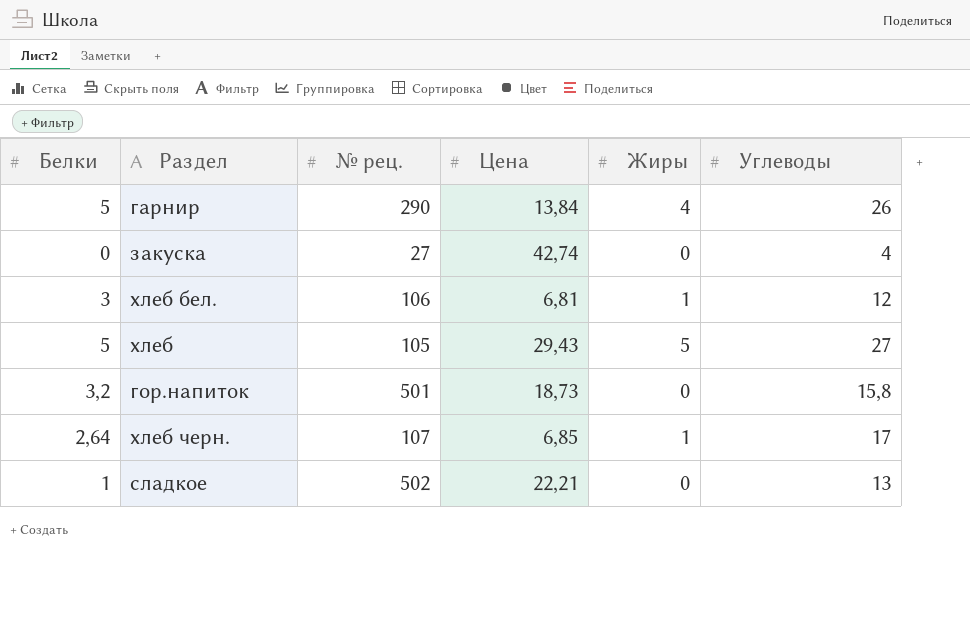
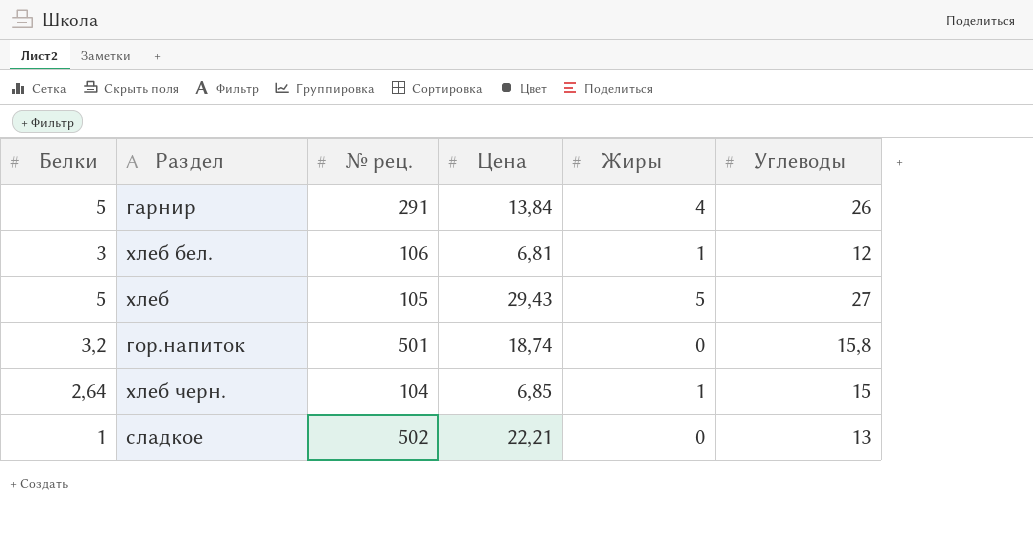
row закуска: 0 | 27 | 42,74 | 0 | 4 -> none
гарнир | № рец.: 290 -> 291
гор.напиток | Цена: 18,73 -> 18,74
хлеб черн. | № рец.: 107 -> 104
хлеб черн. | Углеводы: 17 -> 15

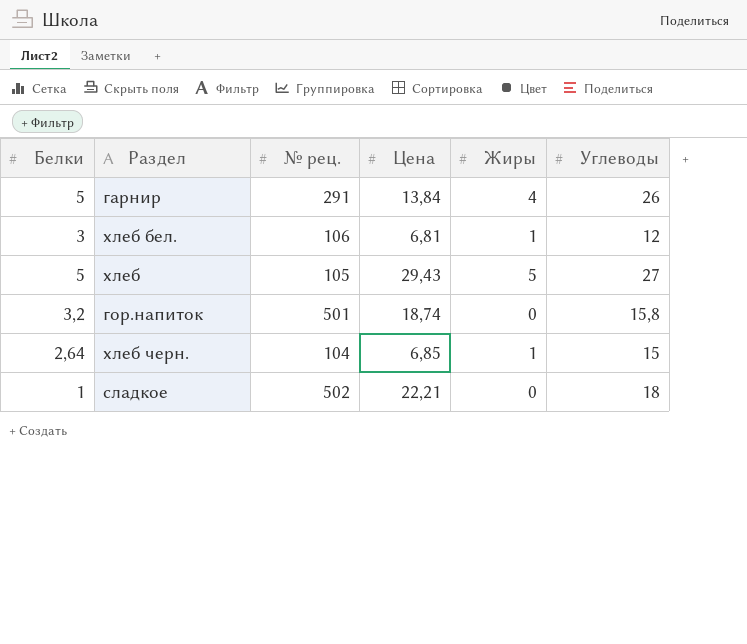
сладкое | Углеводы: 13 -> 18

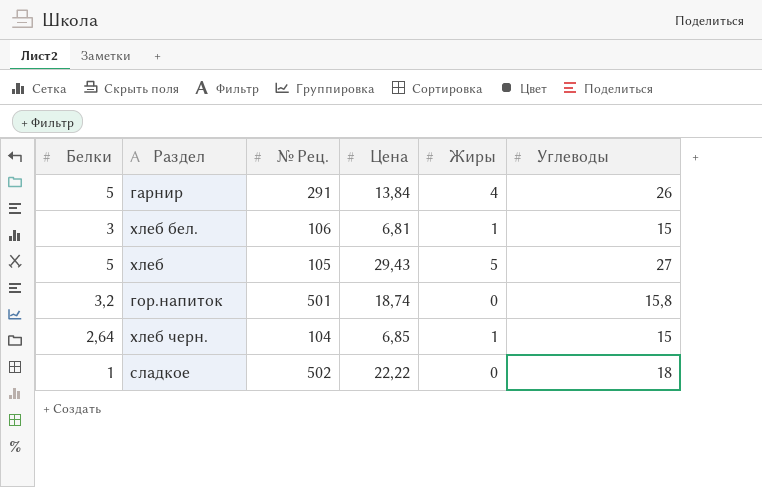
column name: № рец. -> № Рец.
хлеб бел. | Углеводы: 12 -> 15
сладкое | Цена: 22,21 -> 22,22

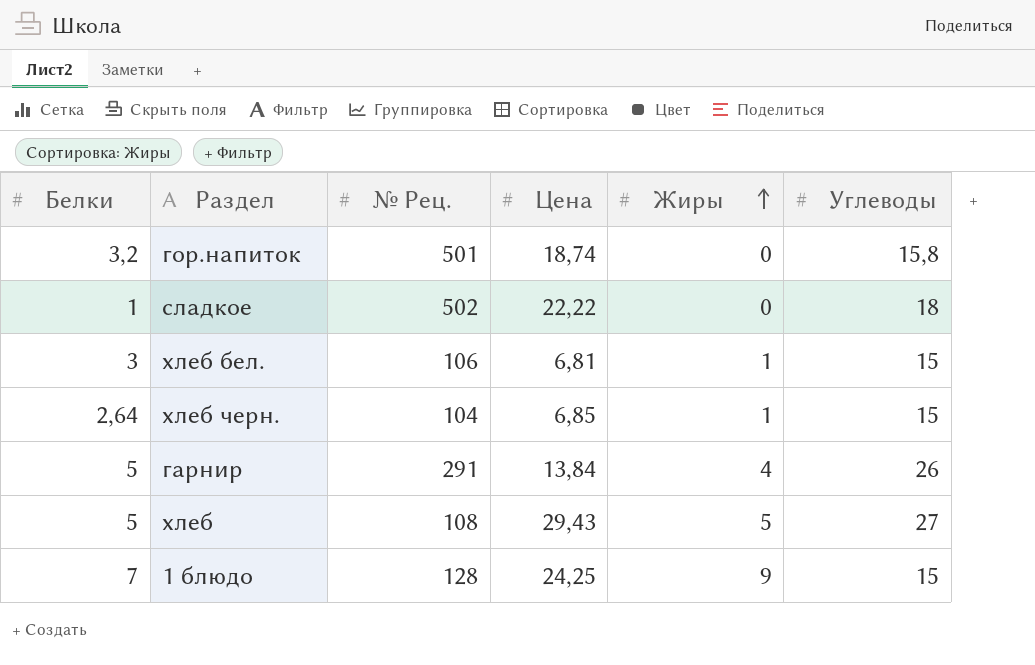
row order: none -> Жиры ascending
хлеб | № Рец.: 105 -> 108
row 1 блюдо: none -> 7 | 128 | 24,25 | 9 | 15

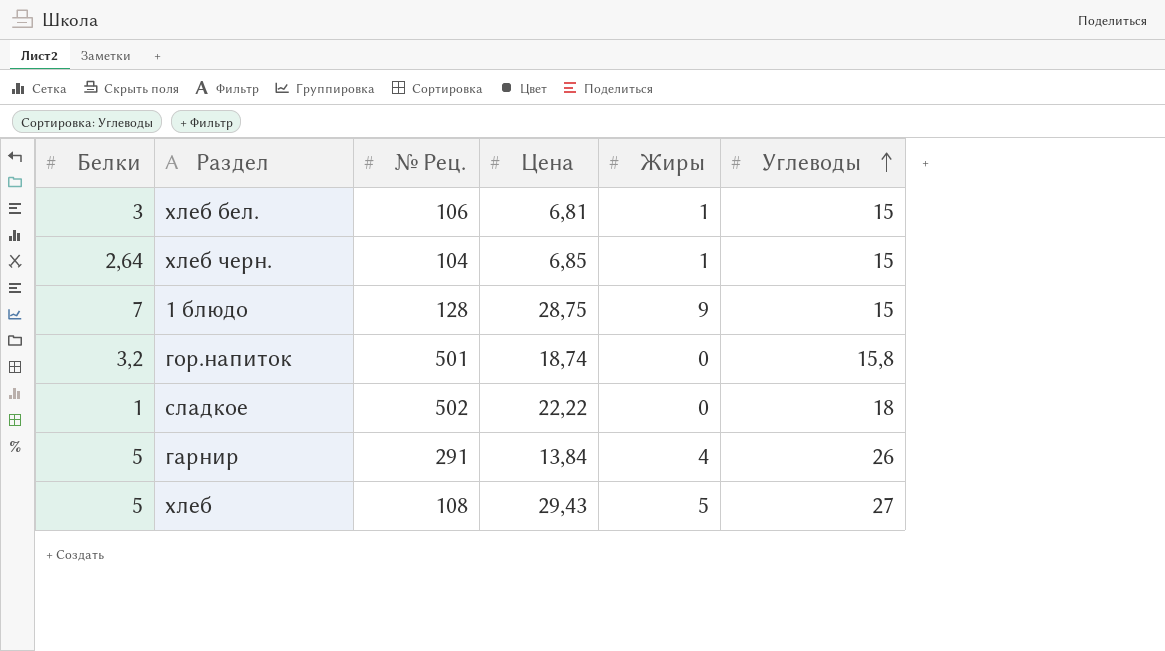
row order: Жиры ascending -> Углеводы ascending
1 блюдо | Цена: 24,25 -> 28,75

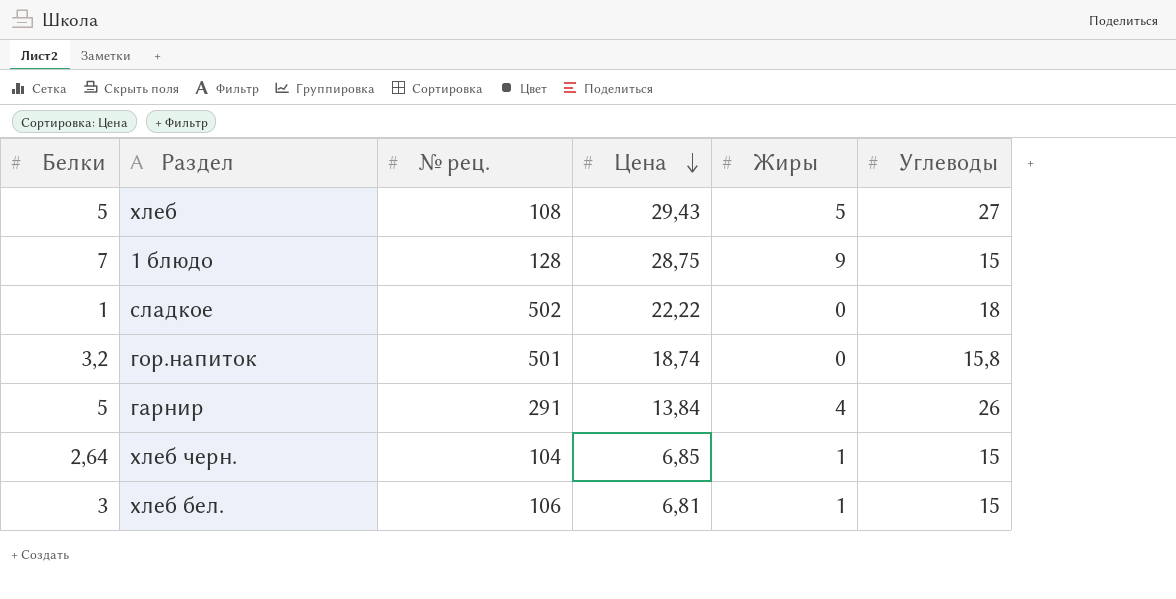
row order: Углеводы ascending -> Цена descending
column name: № Рец. -> № рец.

